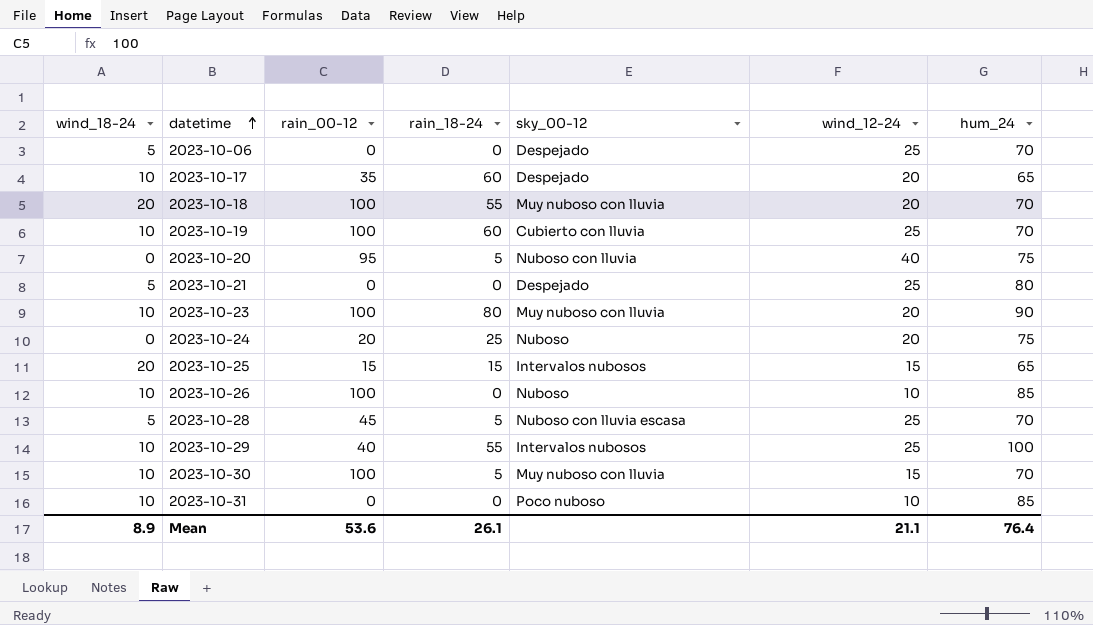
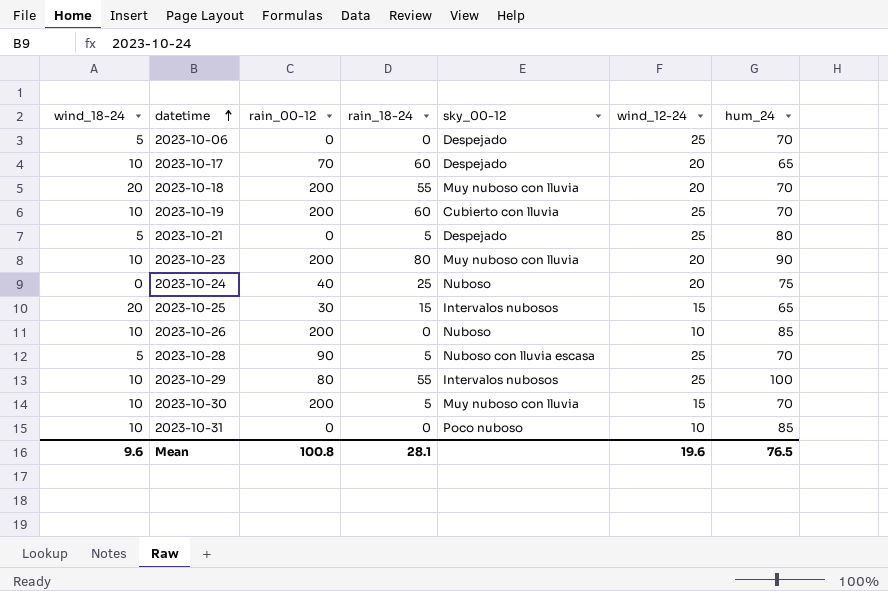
row 2023-10-20: 0 | 95 | 5 | Nuboso con lluvia | 40 | 75 -> none
2023-10-17 | rain_00-12: 35 -> 70
2023-10-18 | rain_00-12: 100 -> 200
2023-10-19 | rain_00-12: 100 -> 200
2023-10-21 | rain_18-24: 0 -> 5
2023-10-23 | rain_00-12: 100 -> 200
2023-10-24 | rain_00-12: 20 -> 40
2023-10-25 | rain_00-12: 15 -> 30
2023-10-26 | rain_00-12: 100 -> 200
2023-10-28 | rain_00-12: 45 -> 90
2023-10-29 | rain_00-12: 40 -> 80
2023-10-30 | rain_00-12: 100 -> 200
Mean | wind_18-24: 8.9 -> 9.6
Mean | rain_00-12: 53.6 -> 100.8
Mean | rain_18-24: 26.1 -> 28.1
Mean | wind_12-24: 21.1 -> 19.6
Mean | hum_24: 76.4 -> 76.5

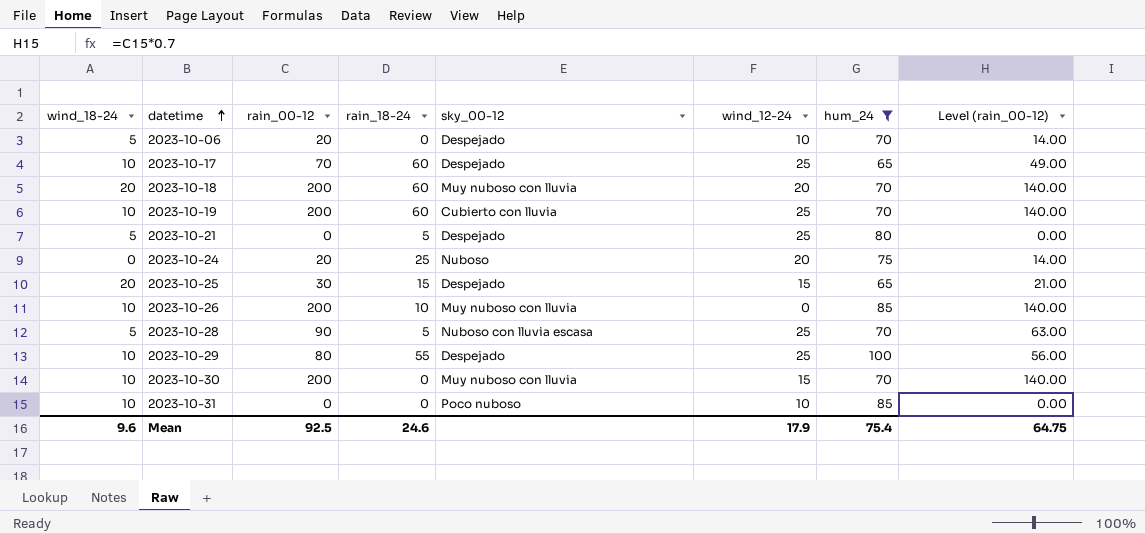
filter: none -> hum_24 != 90
column Level (rain_00-12) | formula: none -> [rain_00-12] * 0.7
2023-10-06 | rain_00-12: 0 -> 20
2023-10-06 | wind_12-24: 25 -> 10
2023-10-17 | wind_12-24: 20 -> 25
2023-10-18 | rain_18-24: 55 -> 60
2023-10-24 | rain_00-12: 40 -> 20
2023-10-25 | sky_00-12: Intervalos nubosos -> Despejado
2023-10-26 | rain_18-24: 0 -> 10
2023-10-26 | sky_00-12: Nuboso -> Muy nuboso con lluvia
2023-10-26 | wind_12-24: 10 -> 0
2023-10-29 | sky_00-12: Intervalos nubosos -> Despejado
2023-10-30 | rain_18-24: 5 -> 0
Mean | rain_00-12: 100.8 -> 92.5
Mean | rain_18-24: 28.1 -> 24.6
Mean | wind_12-24: 19.6 -> 17.9
Mean | hum_24: 76.5 -> 75.4

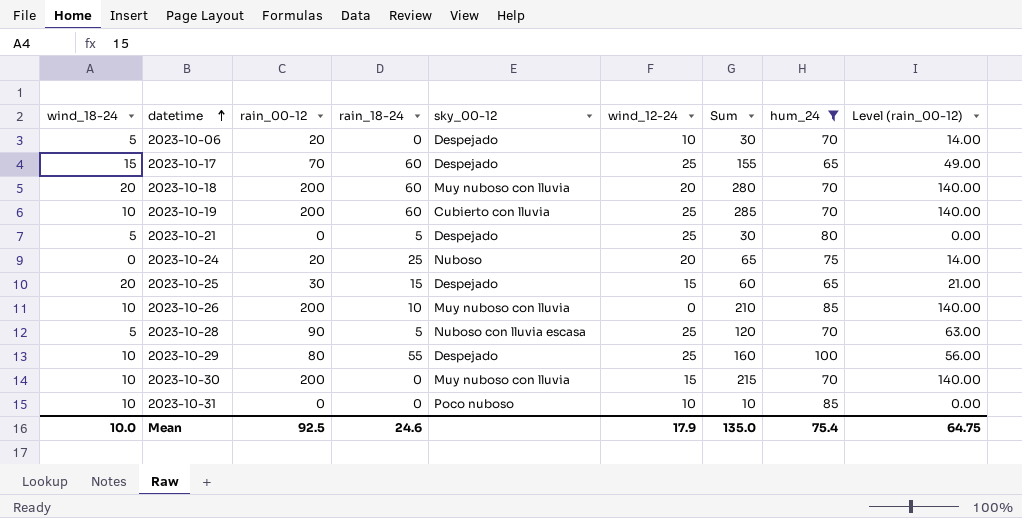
column Sum | formula: none -> [rain_00-12] + [rain_18-24] + [wind_12-24]
2023-10-17 | wind_18-24: 10 -> 15
Mean | wind_18-24: 9.6 -> 10.0

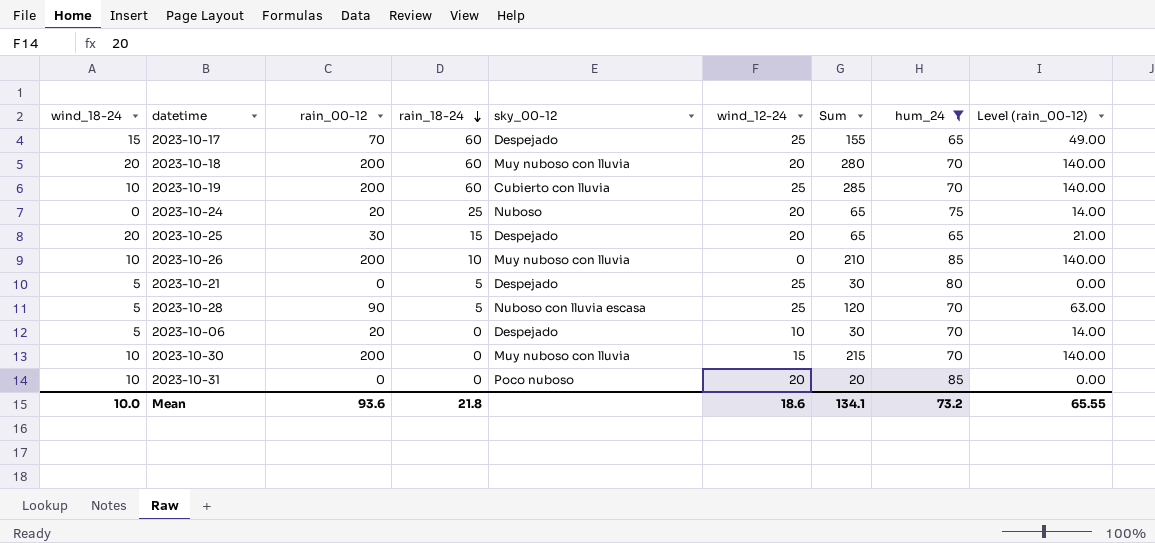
row order: datetime ascending -> rain_18-24 descending
row 2023-10-29: 10 | 80 | 55 | Despejado | 25 | 160 | 100 | 56.00 -> none
2023-10-25 | wind_12-24: 15 -> 20
2023-10-25 | Sum: 60 -> 65
2023-10-31 | wind_12-24: 10 -> 20
2023-10-31 | Sum: 10 -> 20
Mean | rain_00-12: 92.5 -> 93.6
Mean | rain_18-24: 24.6 -> 21.8
Mean | wind_12-24: 17.9 -> 18.6
Mean | Sum: 135.0 -> 134.1
Mean | hum_24: 75.4 -> 73.2
Mean | Level (rain_00-12): 64.75 -> 65.55

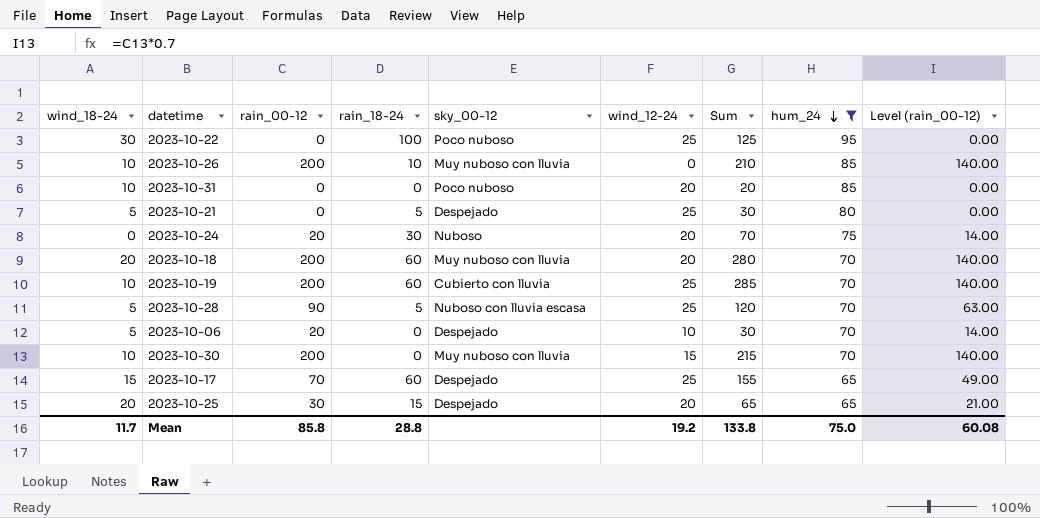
row order: rain_18-24 descending -> hum_24 descending
row 2023-10-22: none -> 30 | 0 | 100 | Poco nuboso | 25 | 125 | 95 | 0.00
2023-10-24 | rain_18-24: 25 -> 30
2023-10-24 | Sum: 65 -> 70
Mean | wind_18-24: 10.0 -> 11.7
Mean | rain_00-12: 93.6 -> 85.8
Mean | rain_18-24: 21.8 -> 28.8
Mean | wind_12-24: 18.6 -> 19.2
Mean | Sum: 134.1 -> 133.8
Mean | hum_24: 73.2 -> 75.0
Mean | Level (rain_00-12): 65.55 -> 60.08

